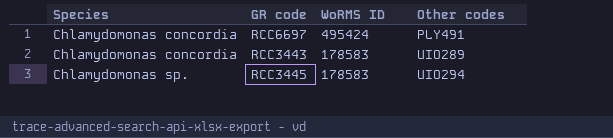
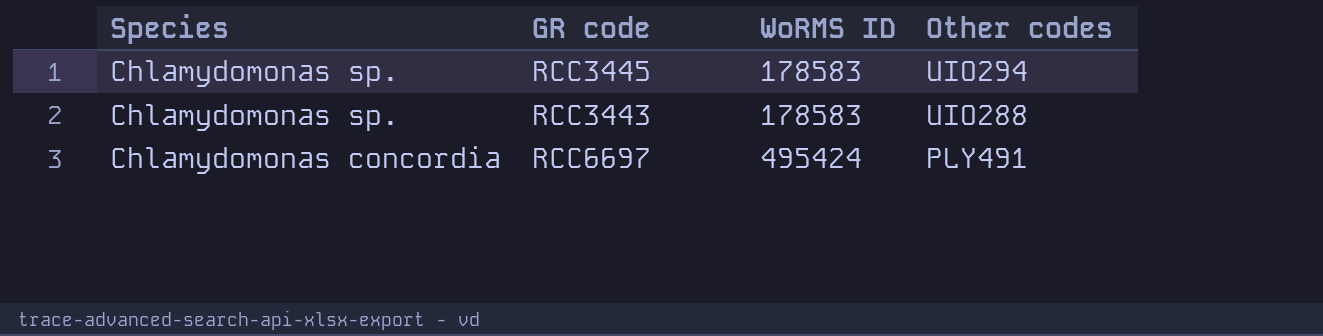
row order: Species ascending -> Species descending
RCC3443 | Species: Chlamydomonas concordia -> Chlamydomonas sp.
RCC3443 | Other codes: UIO289 -> UIO288

